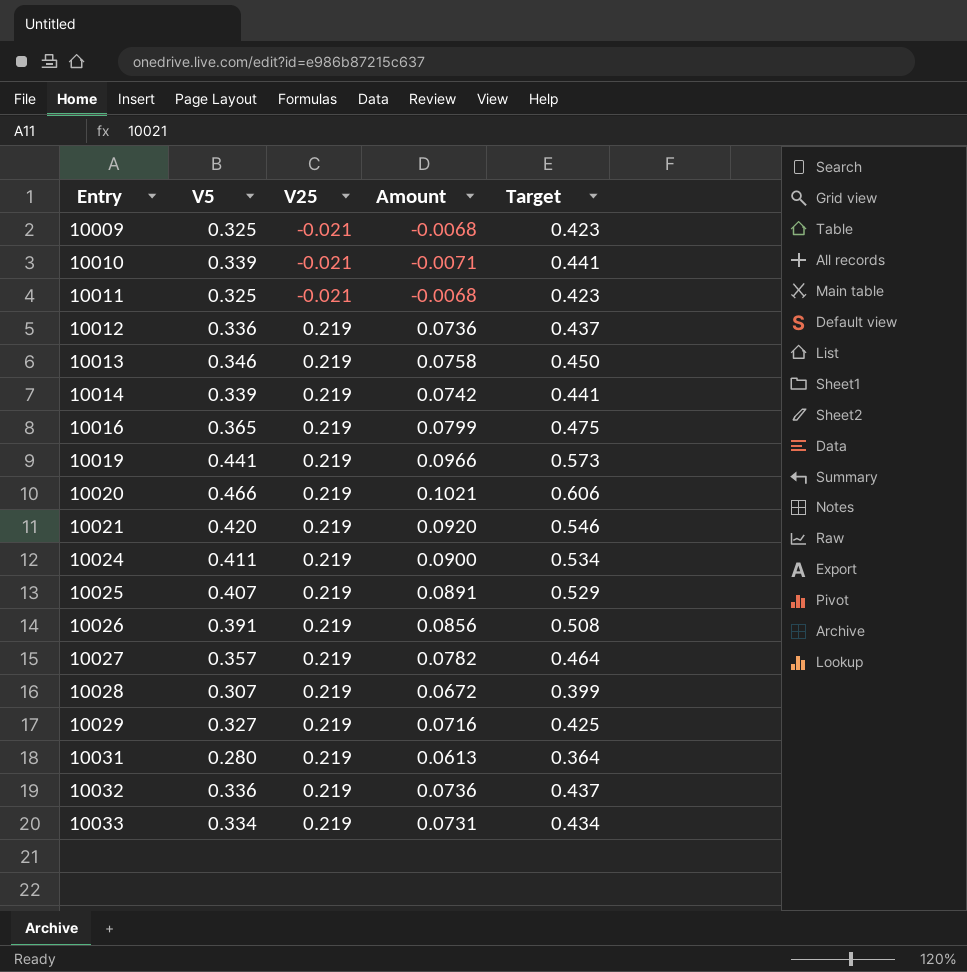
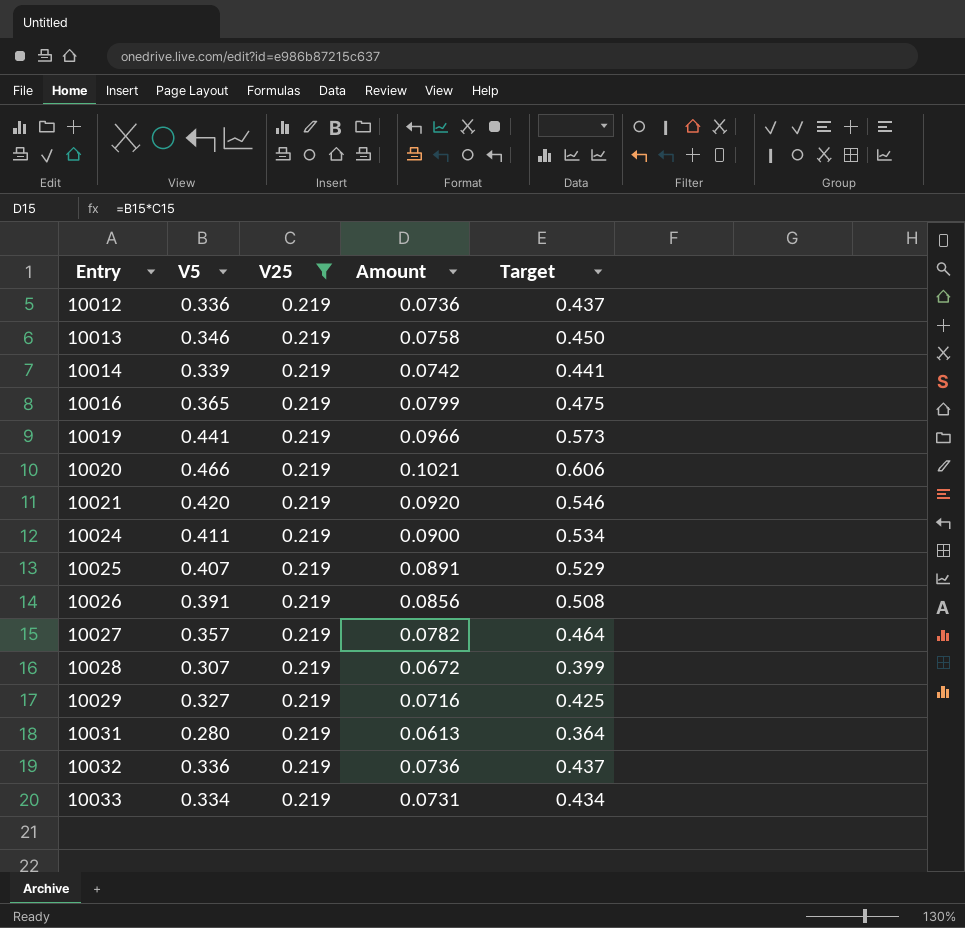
filter: none -> V25 = 0.219

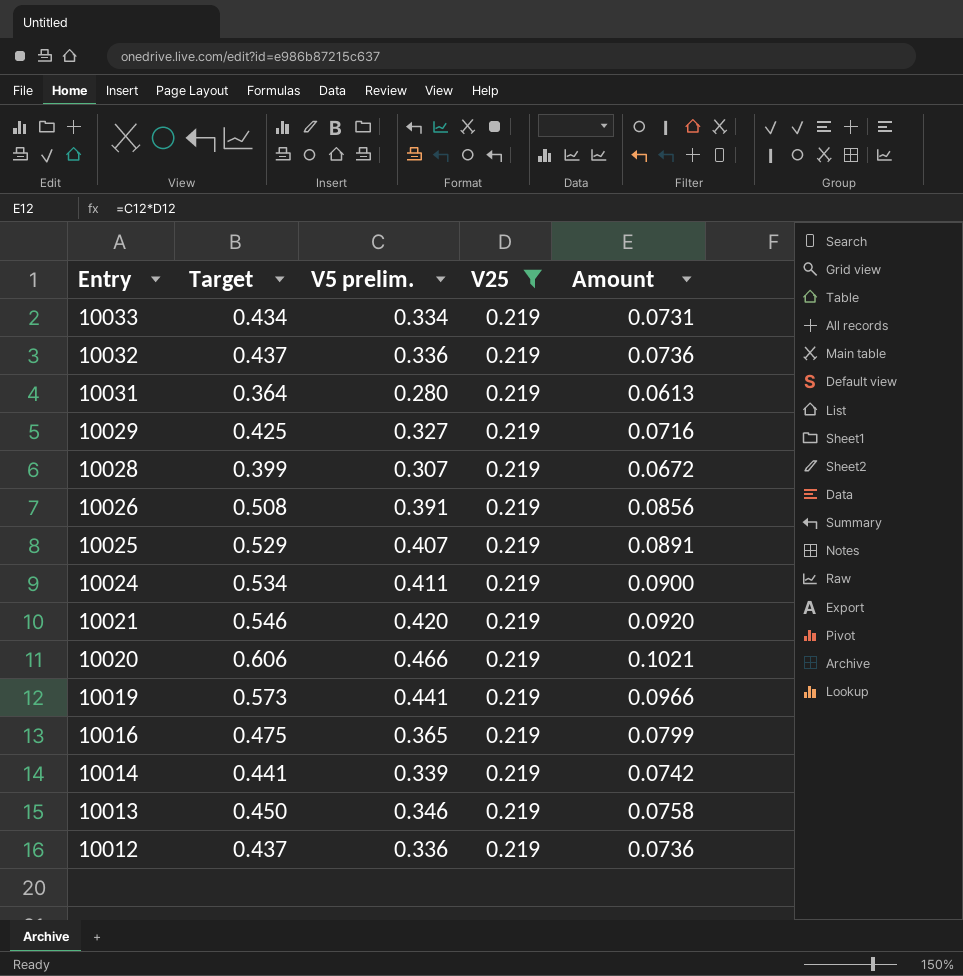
row order: Entry ascending -> Entry descending
column Target | position: 5 -> 2
column name: V5 -> V5 prelim.
row 10027: 0.357 | 0.219 | 0.0782 | 0.464 -> none

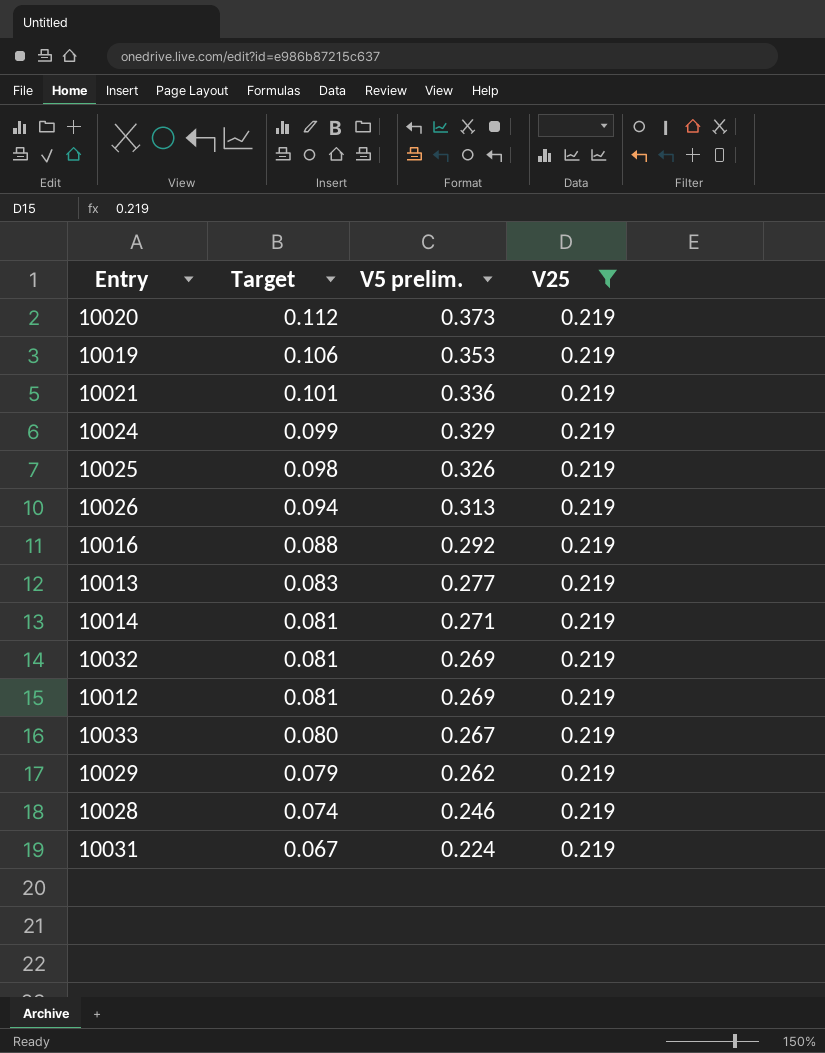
row order: Entry descending -> Target descending
column Amount | formula: [V5 prelim.] * [V25] -> none
column Target | formula: [V5 prelim.] * 1.3 -> [V5 prelim.] * 0.3
10020 | V5 prelim.: 0.466 -> 0.373
10019 | V5 prelim.: 0.441 -> 0.353
10021 | V5 prelim.: 0.420 -> 0.336
10024 | V5 prelim.: 0.411 -> 0.329
10025 | V5 prelim.: 0.407 -> 0.326
10026 | V5 prelim.: 0.391 -> 0.313
10016 | V5 prelim.: 0.365 -> 0.292
10013 | V5 prelim.: 0.346 -> 0.277
10014 | V5 prelim.: 0.339 -> 0.271
10032 | V5 prelim.: 0.336 -> 0.269
10012 | V5 prelim.: 0.336 -> 0.269
10033 | V5 prelim.: 0.334 -> 0.267
10029 | V5 prelim.: 0.327 -> 0.262
10028 | V5 prelim.: 0.307 -> 0.246
10031 | V5 prelim.: 0.280 -> 0.224

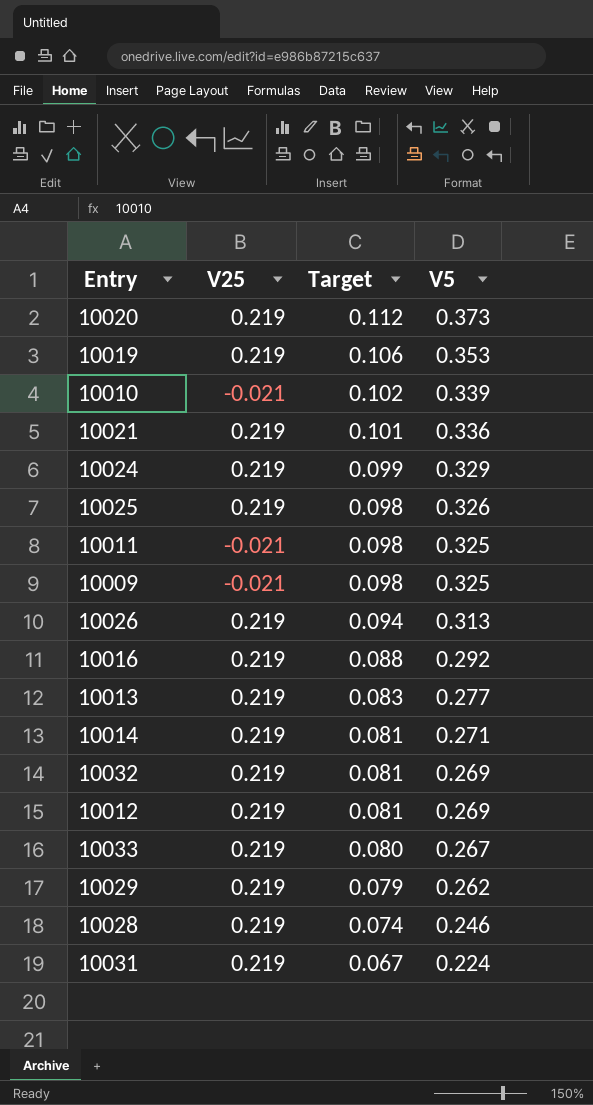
filter: V25 = 0.219 -> none
column V25 | position: 4 -> 2
column name: V5 prelim. -> V5

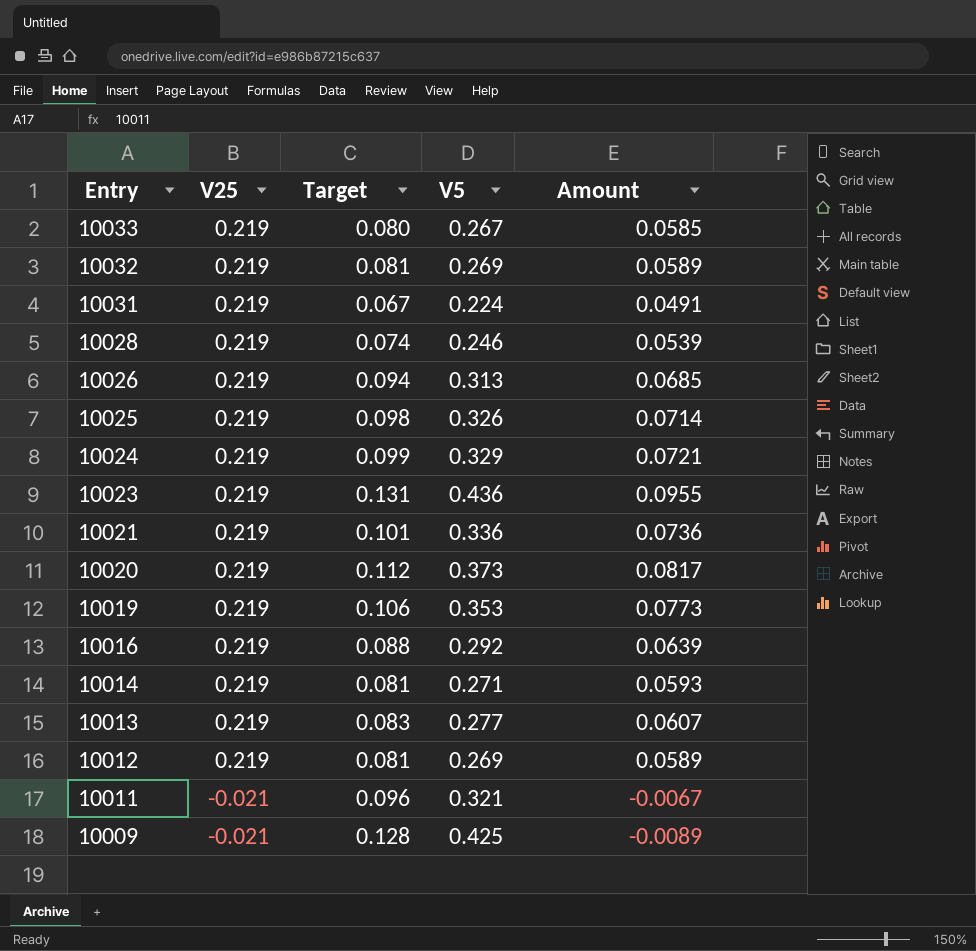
row order: Target descending -> Entry descending
column Amount | formula: none -> [V25] * [V5]
row 10010: -0.021 | 0.102 | 0.339 -> none
row 10029: 0.219 | 0.079 | 0.262 -> none
row 10023: none -> 0.219 | 0.131 | 0.436 | 0.0955
10011 | Target: 0.098 -> 0.096
10011 | V5: 0.325 -> 0.321
10009 | Target: 0.098 -> 0.128
10009 | V5: 0.325 -> 0.425

